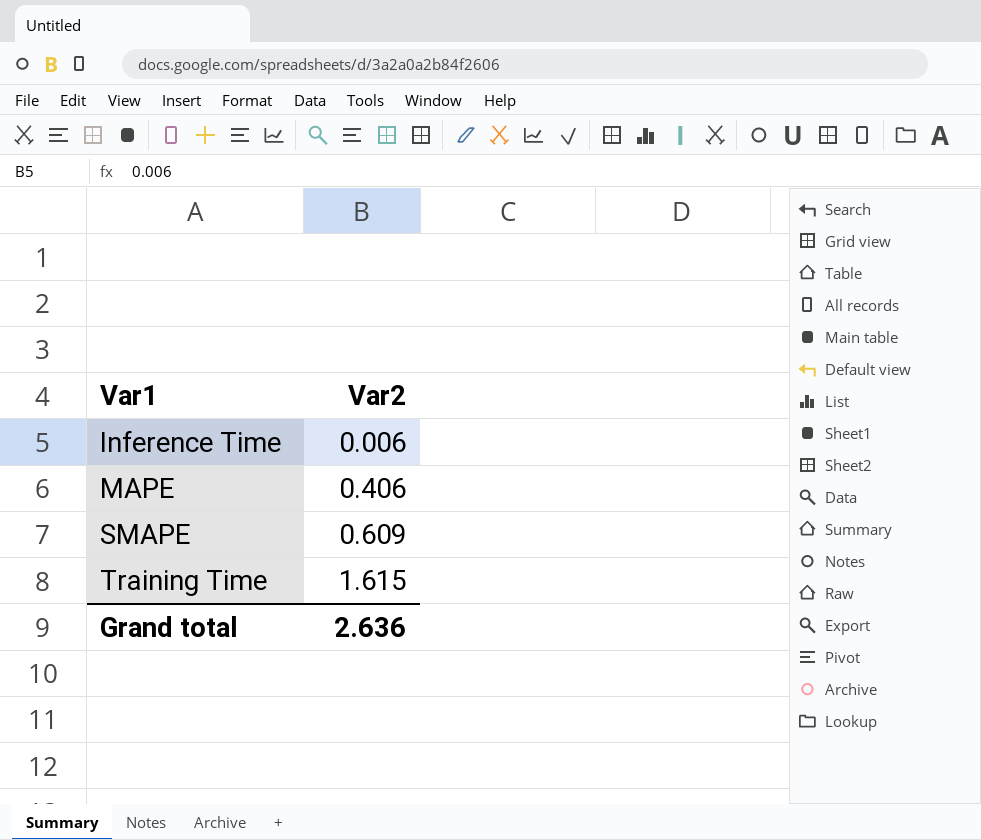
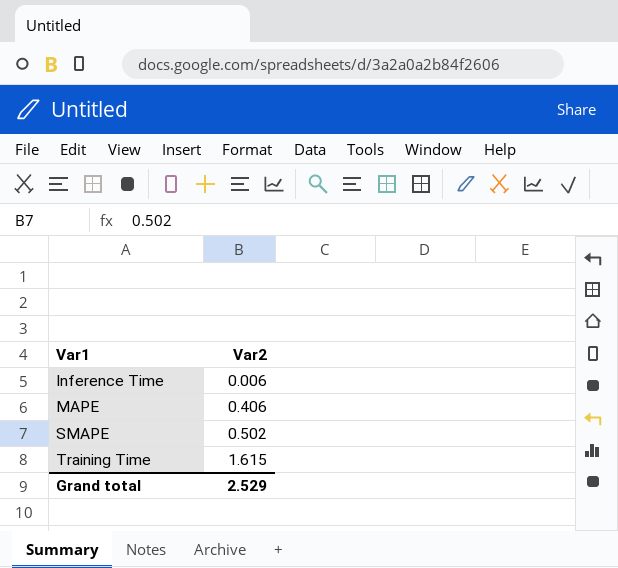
SMAPE | Var2: 0.609 -> 0.502
Grand total | Var2: 2.636 -> 2.529

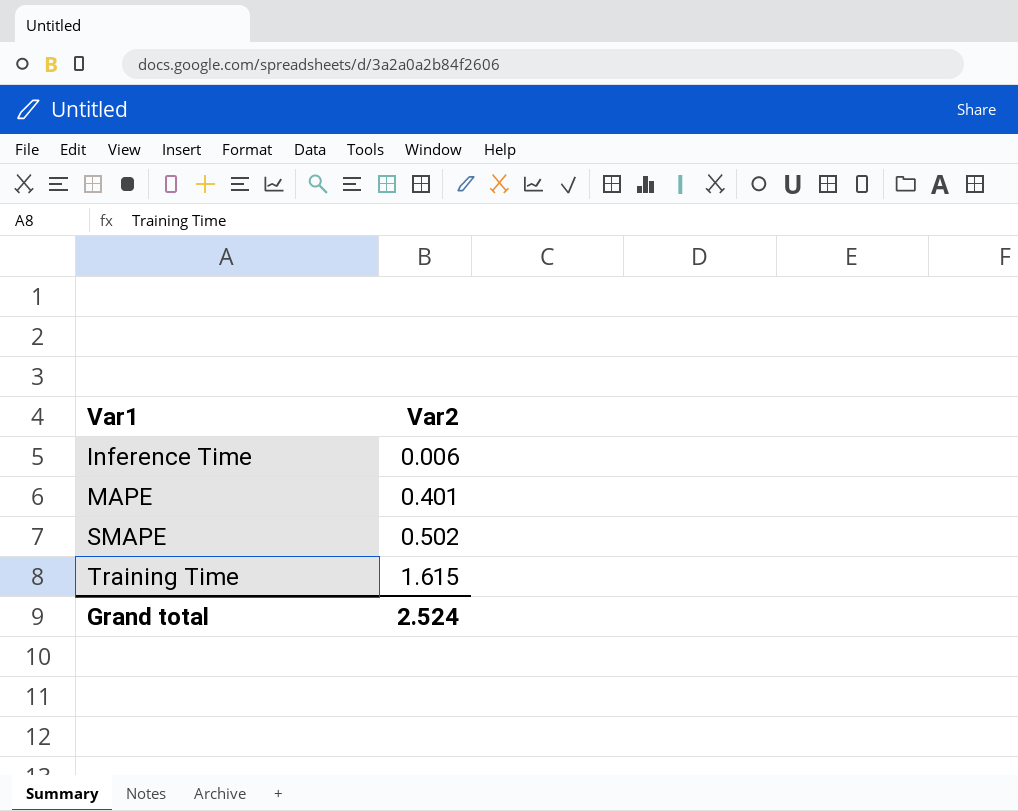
MAPE | Var2: 0.406 -> 0.401
Grand total | Var2: 2.529 -> 2.524

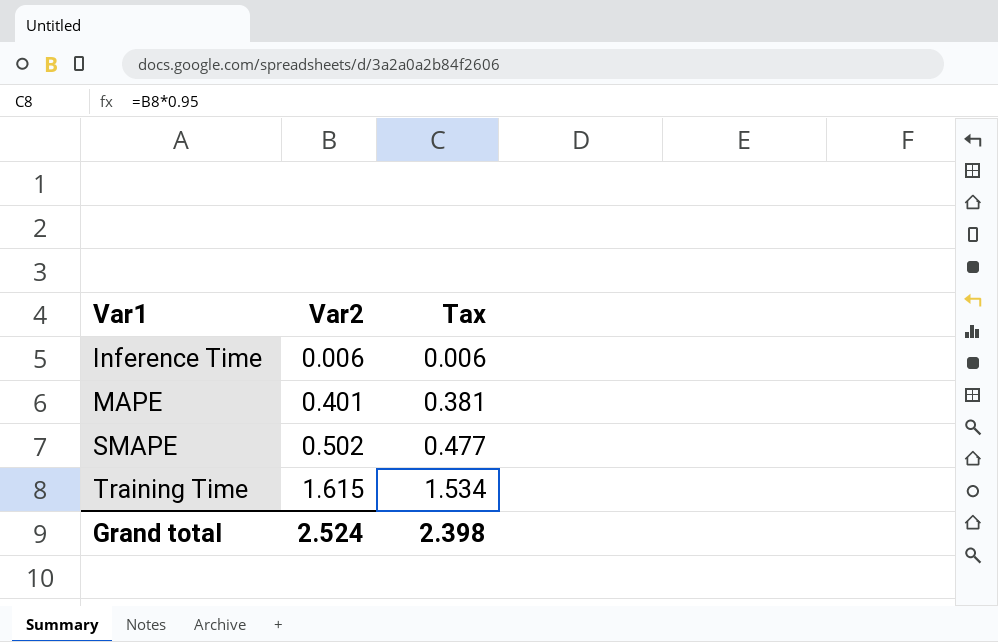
column Tax | formula: none -> [Var2] * 0.95

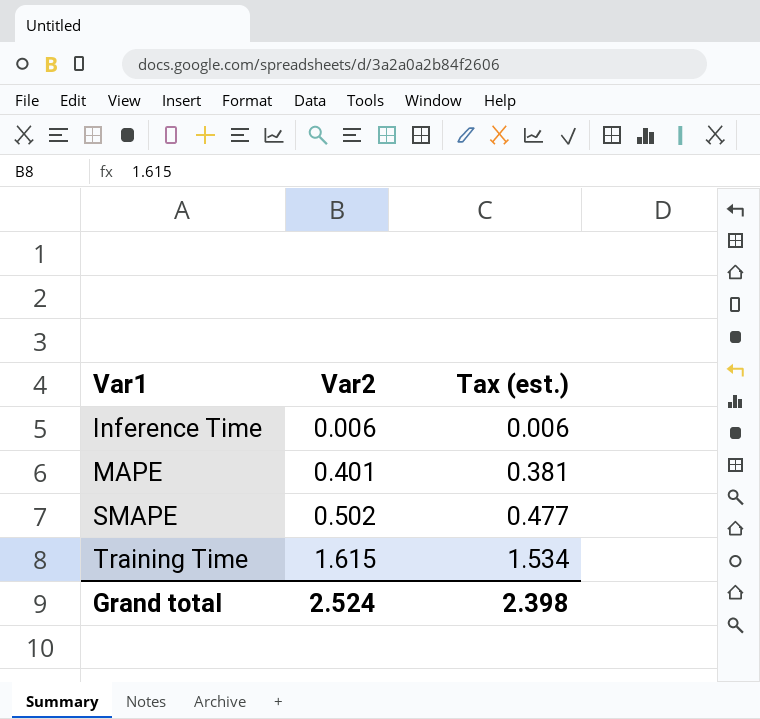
column name: Tax -> Tax (est.)

